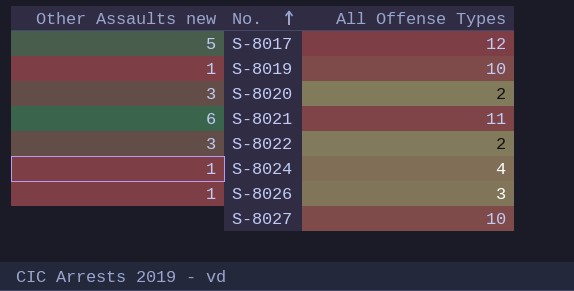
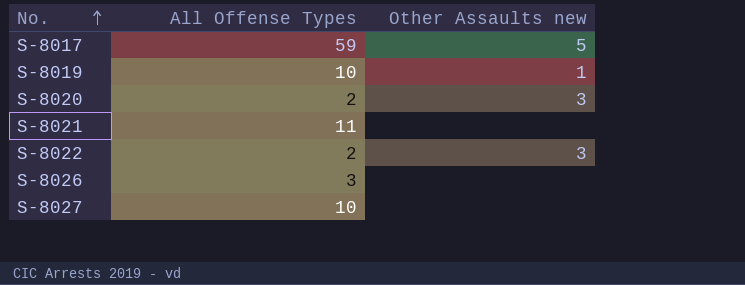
column Other Assaults new | position: 1 -> 3
row S-8024: 1 | 4 -> none
S-8017 | All Offense Types: 12 -> 59
S-8021 | Other Assaults new: 6 -> none
S-8026 | Other Assaults new: 1 -> none

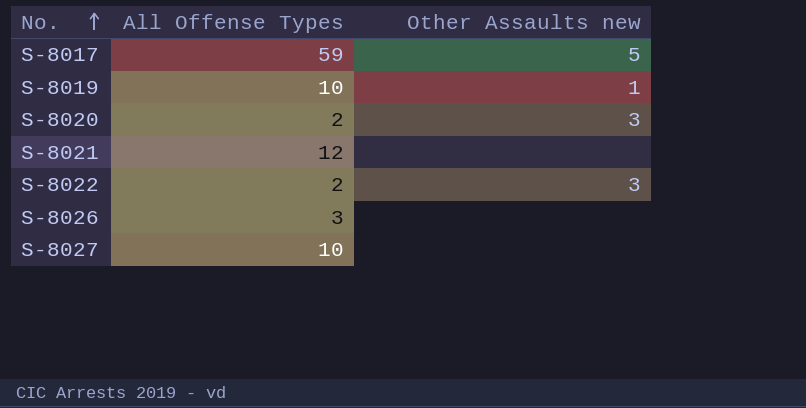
S-8021 | All Offense Types: 11 -> 12

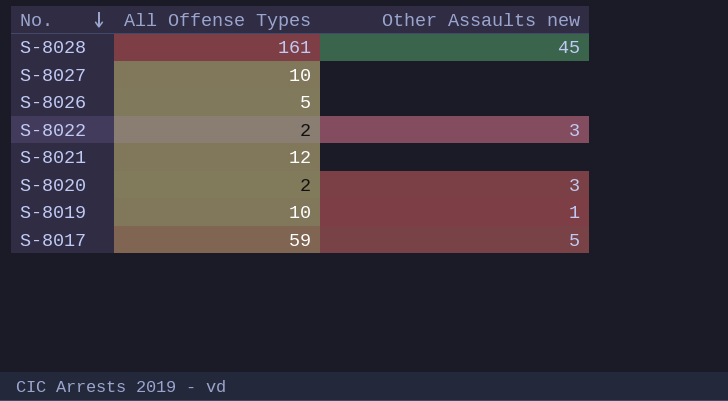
row order: No. ascending -> No. descending
row S-8028: none -> 161 | 45
S-8026 | All Offense Types: 3 -> 5

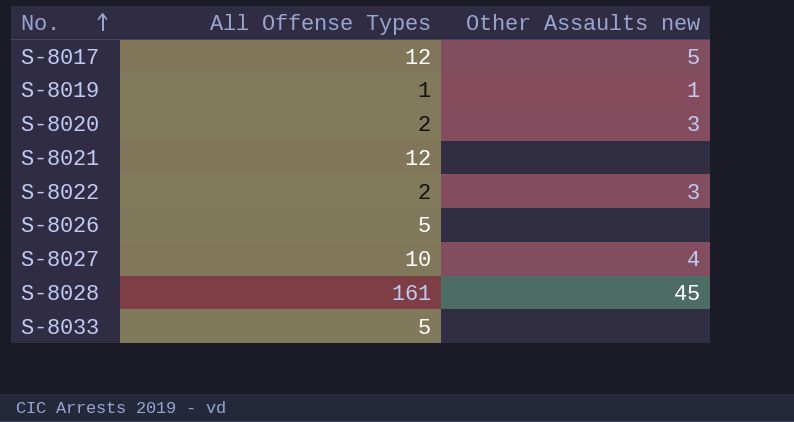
row order: No. descending -> No. ascending
S-8017 | All Offense Types: 59 -> 12
S-8019 | All Offense Types: 10 -> 1
S-8027 | Other Assaults new: none -> 4
row S-8033: none -> 5 | none

